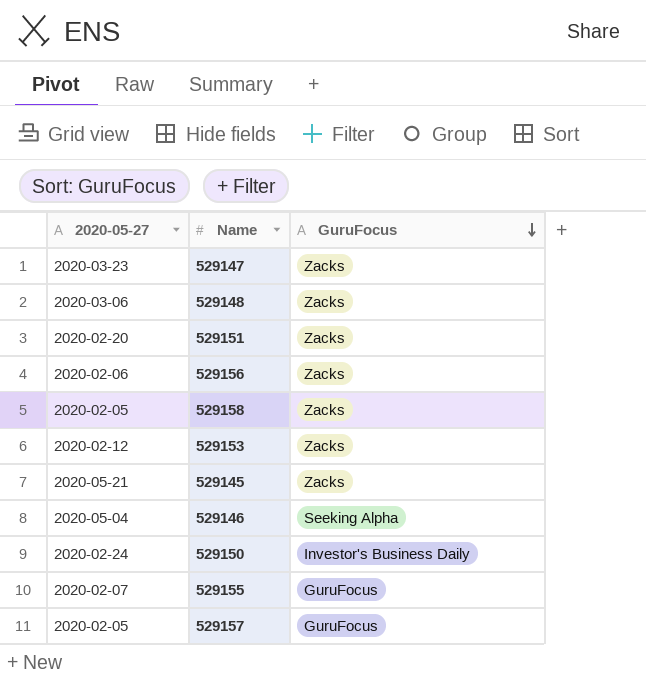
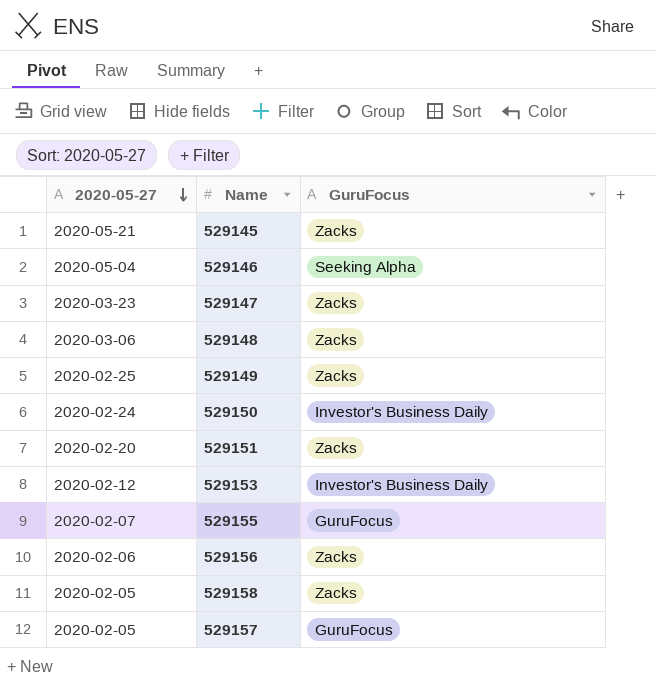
row order: GuruFocus descending -> 2020-05-27 descending
row 529149: none -> 2020-02-25 | Zacks
529153 | GuruFocus: Zacks -> Investor's Business Daily

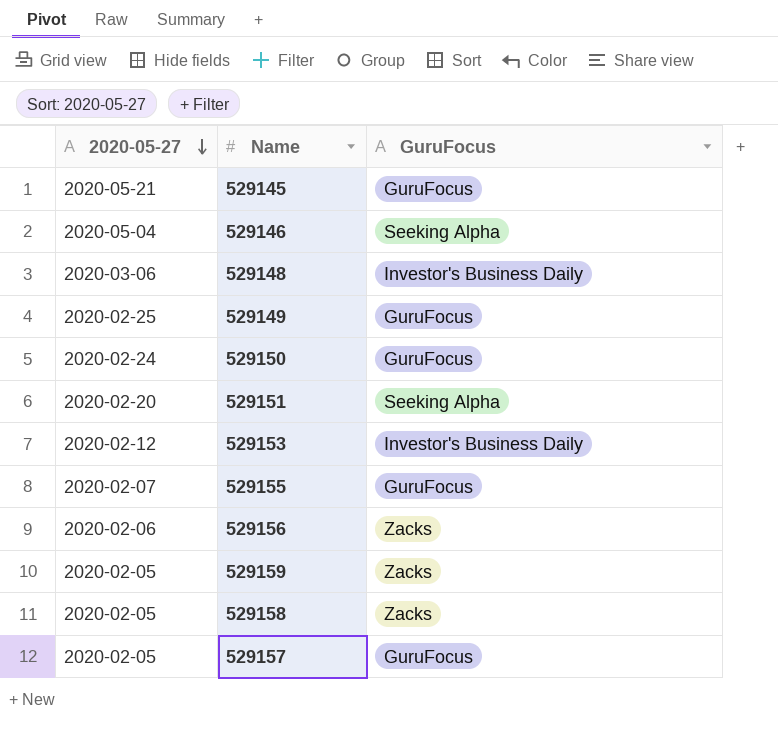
row 529147: 2020-03-23 | Zacks -> none
529145 | GuruFocus: Zacks -> GuruFocus
529148 | GuruFocus: Zacks -> Investor's Business Daily
529149 | GuruFocus: Zacks -> GuruFocus
529150 | GuruFocus: Investor's Business Daily -> GuruFocus
529151 | GuruFocus: Zacks -> Seeking Alpha
row 529159: none -> 2020-02-05 | Zacks

